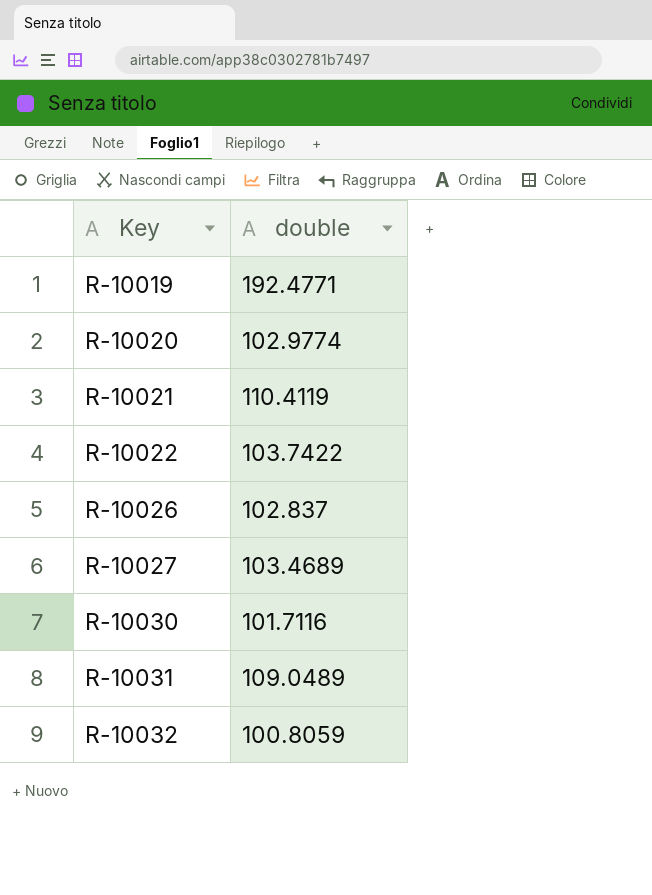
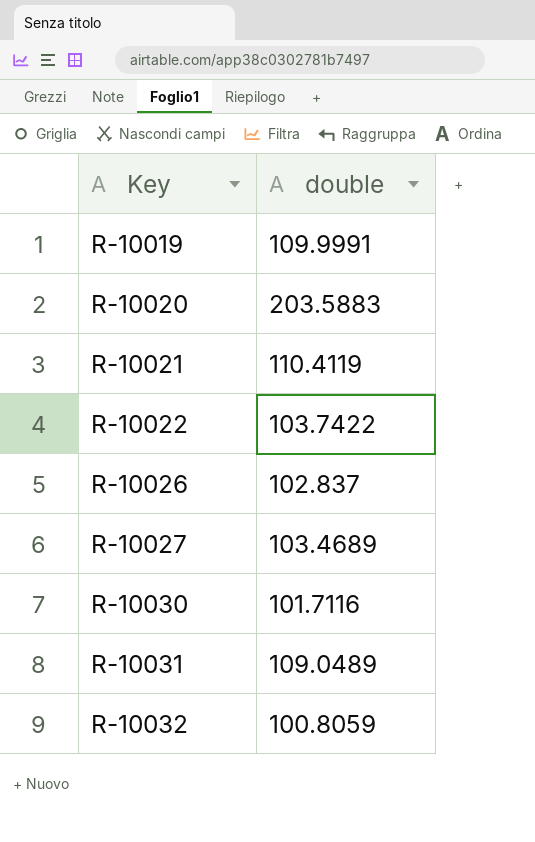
R-10019 | double: 192.4771 -> 109.9991
R-10020 | double: 102.9774 -> 203.5883

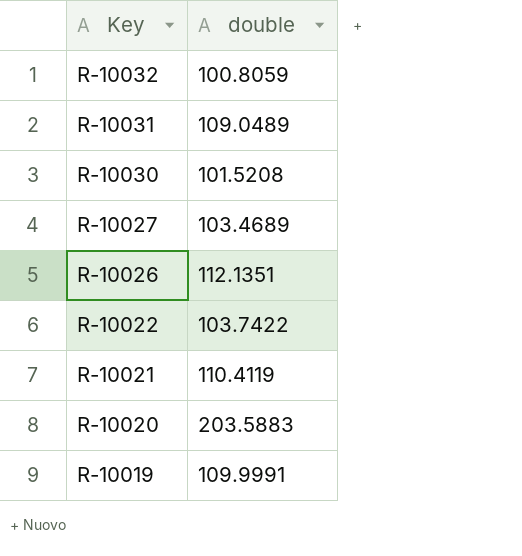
row order: Key ascending -> Key descending
R-10030 | double: 101.7116 -> 101.5208
R-10026 | double: 102.837 -> 112.1351

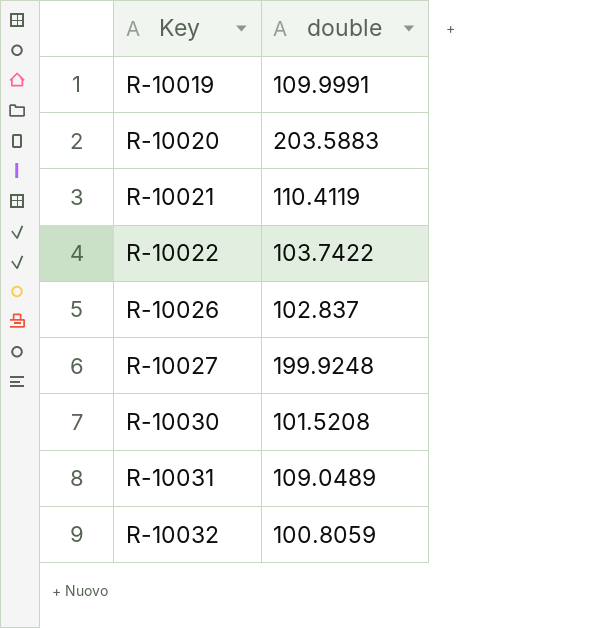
row order: Key descending -> Key ascending
R-10026 | double: 112.1351 -> 102.837
R-10027 | double: 103.4689 -> 199.9248

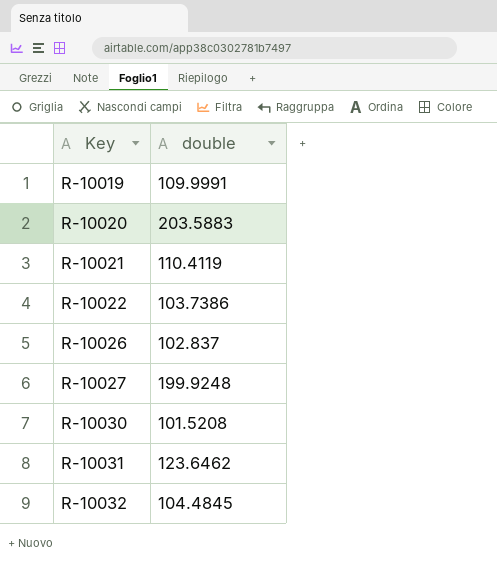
R-10022 | double: 103.7422 -> 103.7386
R-10031 | double: 109.0489 -> 123.6462
R-10032 | double: 100.8059 -> 104.4845

